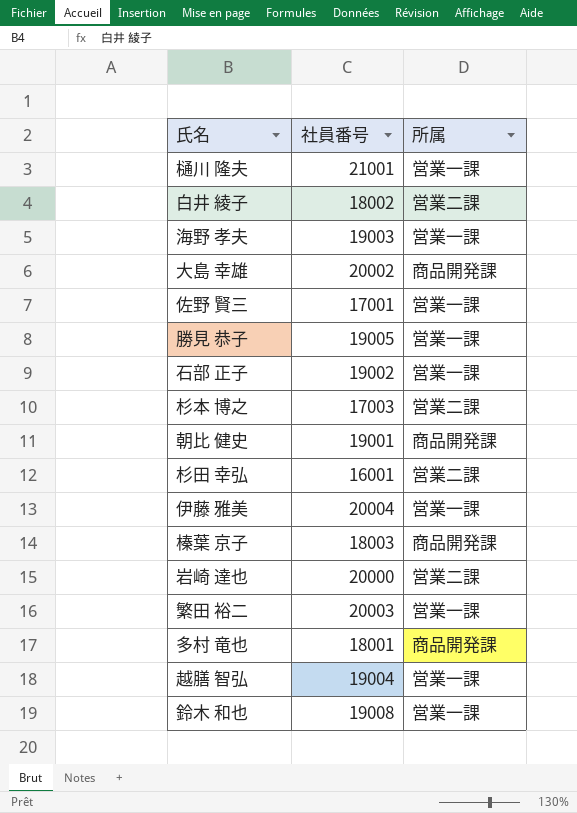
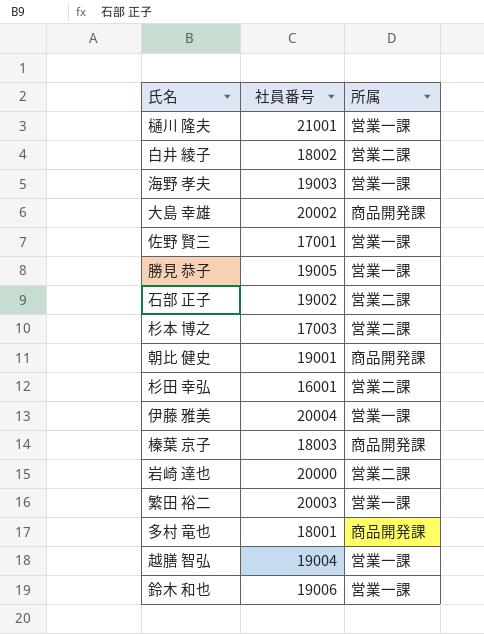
石部 正子 | 所属: 営業一課 -> 営業二課
鈴木 和也 | 社員番号: 19008 -> 19006

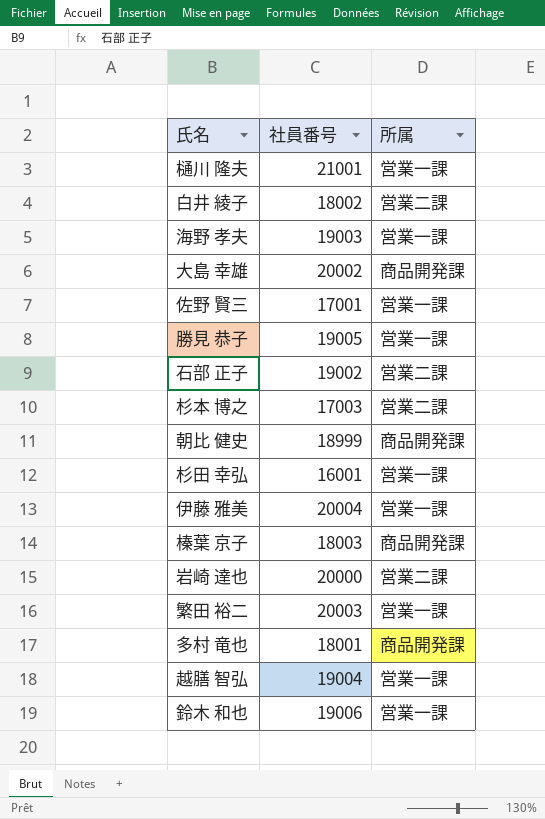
朝比 健史 | 社員番号: 19001 -> 18999
杉田 幸弘 | 所属: 営業二課 -> 営業一課

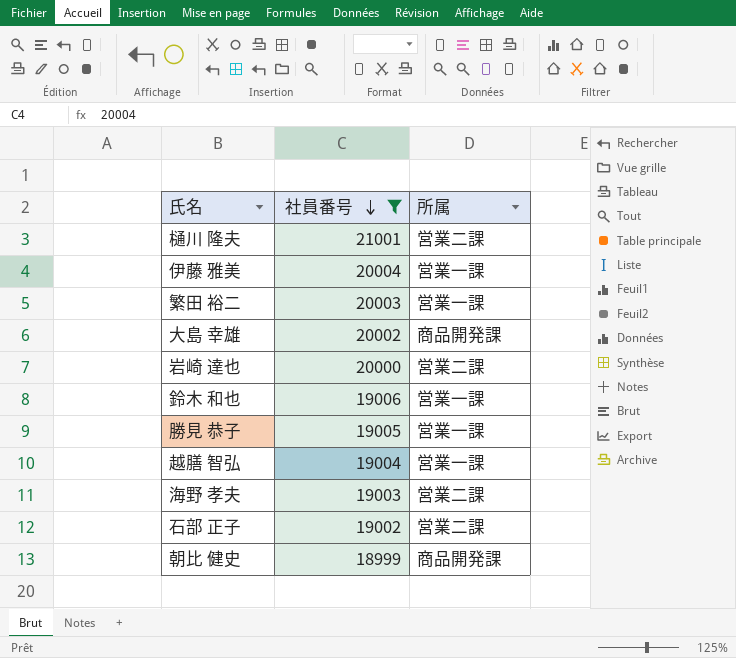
filter: none -> 社員番号 >= 18999
row order: none -> 社員番号 descending
樋川 隆夫 | 所属: 営業一課 -> 営業二課
海野 孝夫 | 所属: 営業一課 -> 営業二課

